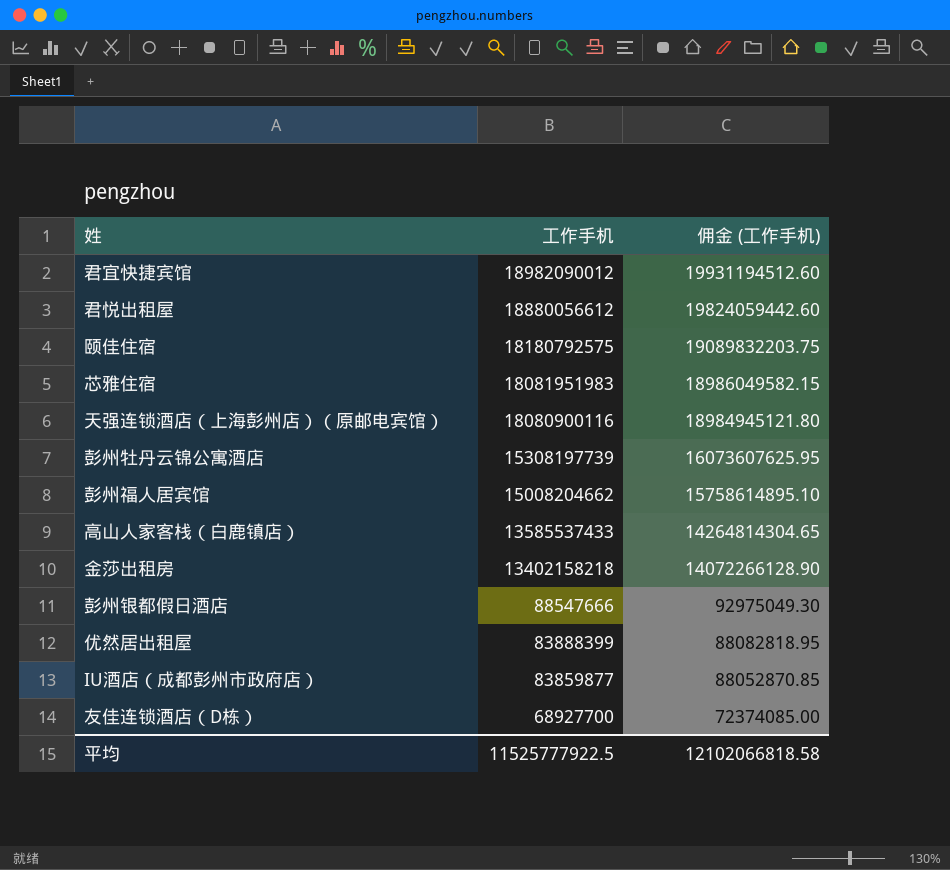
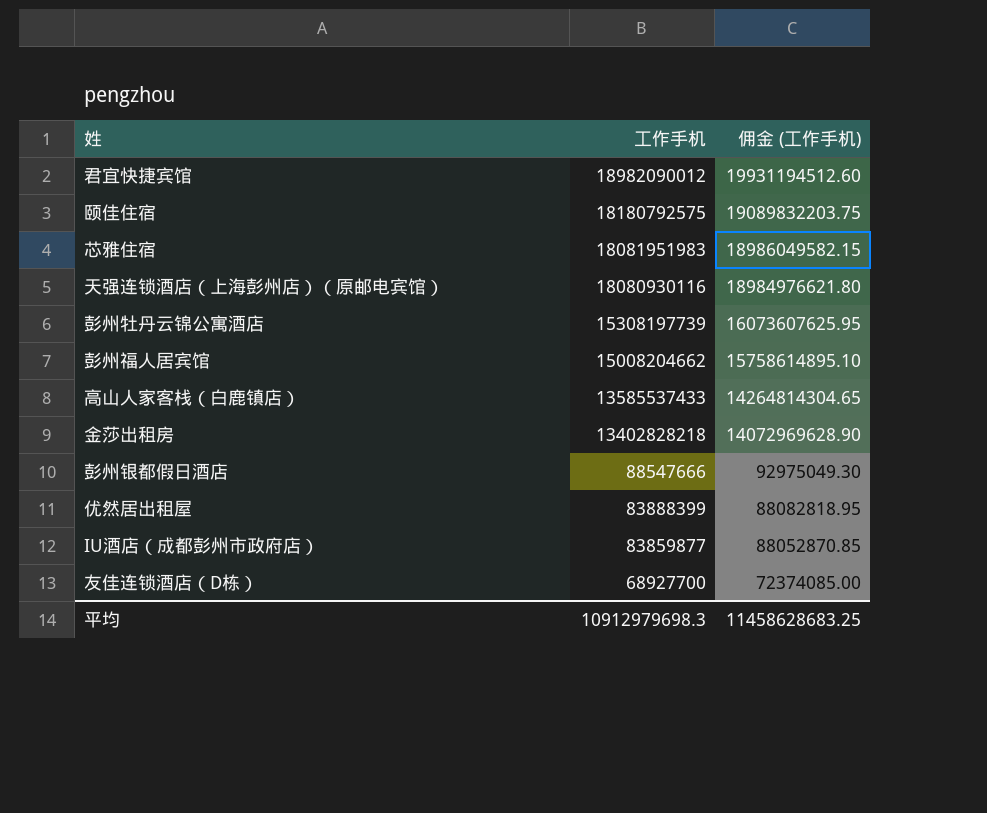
row 君悦出租屋: 18880056612 | 19824059442.60 -> none
天强连锁酒店（上海彭州店）（原邮电宾馆） | 工作手机: 18080900116 -> 18080930116
天强连锁酒店（上海彭州店）（原邮电宾馆） | 佣金 (工作手机): 18984945121.80 -> 18984976621.80
金莎出租房 | 工作手机: 13402158218 -> 13402828218
金莎出租房 | 佣金 (工作手机): 14072266128.90 -> 14072969628.90
平均 | 工作手机: 11525777922.5 -> 10912979698.3
平均 | 佣金 (工作手机): 12102066818.58 -> 11458628683.25

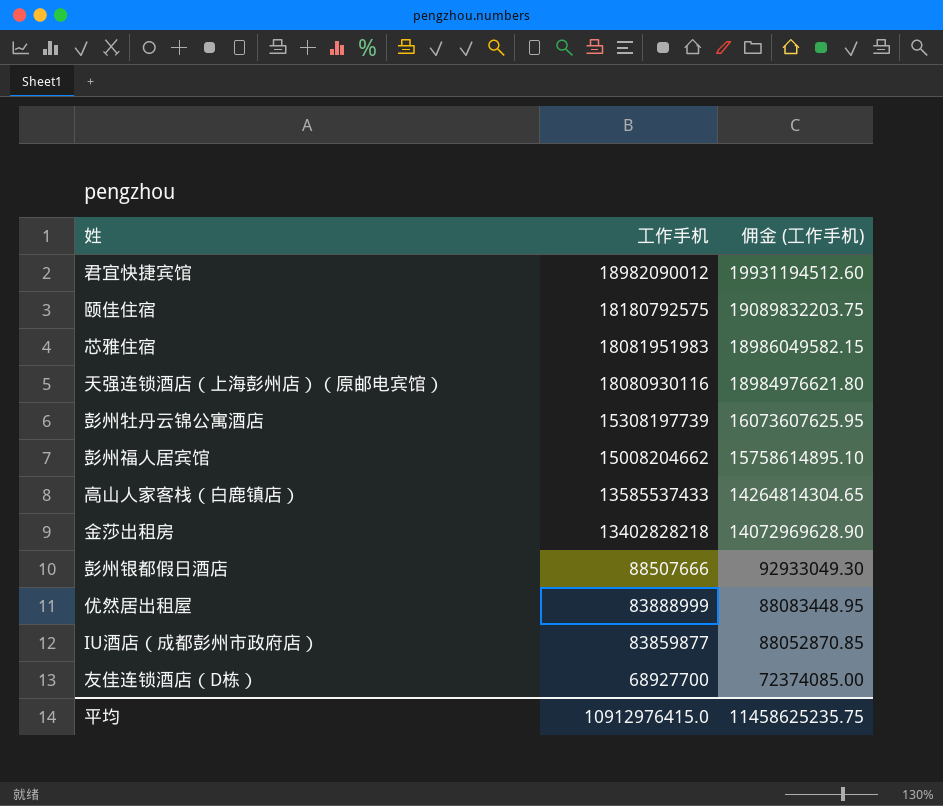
彭州银都假日酒店 | 工作手机: 88547666 -> 88507666
彭州银都假日酒店 | 佣金 (工作手机): 92975049.30 -> 92933049.30
优然居出租屋 | 工作手机: 83888399 -> 83888999
优然居出租屋 | 佣金 (工作手机): 88082818.95 -> 88083448.95
平均 | 工作手机: 10912979698.3 -> 10912976415.0
平均 | 佣金 (工作手机): 11458628683.25 -> 11458625235.75

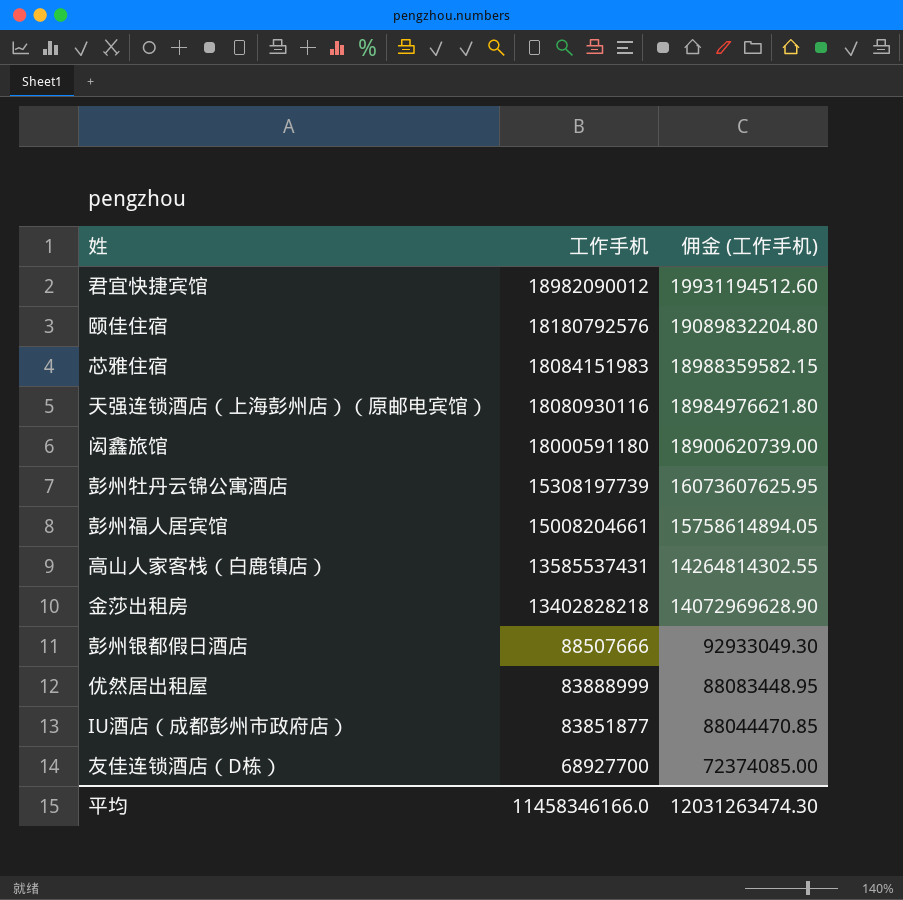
颐佳住宿 | 工作手机: 18180792575 -> 18180792576
颐佳住宿 | 佣金 (工作手机): 19089832203.75 -> 19089832204.80
芯雅住宿 | 工作手机: 18081951983 -> 18084151983
芯雅住宿 | 佣金 (工作手机): 18986049582.15 -> 18988359582.15
row 闳鑫旅馆: none -> 18000591180 | 18900620739.00
彭州福人居宾馆 | 工作手机: 15008204662 -> 15008204661
彭州福人居宾馆 | 佣金 (工作手机): 15758614895.10 -> 15758614894.05
高山人家客栈（白鹿镇店） | 工作手机: 13585537433 -> 13585537431
高山人家客栈（白鹿镇店） | 佣金 (工作手机): 14264814304.65 -> 14264814302.55
IU酒店（成都彭州市政府店） | 工作手机: 83859877 -> 83851877
IU酒店（成都彭州市政府店） | 佣金 (工作手机): 88052870.85 -> 88044470.85
平均 | 工作手机: 10912976415.0 -> 11458346166.0
平均 | 佣金 (工作手机): 11458625235.75 -> 12031263474.30

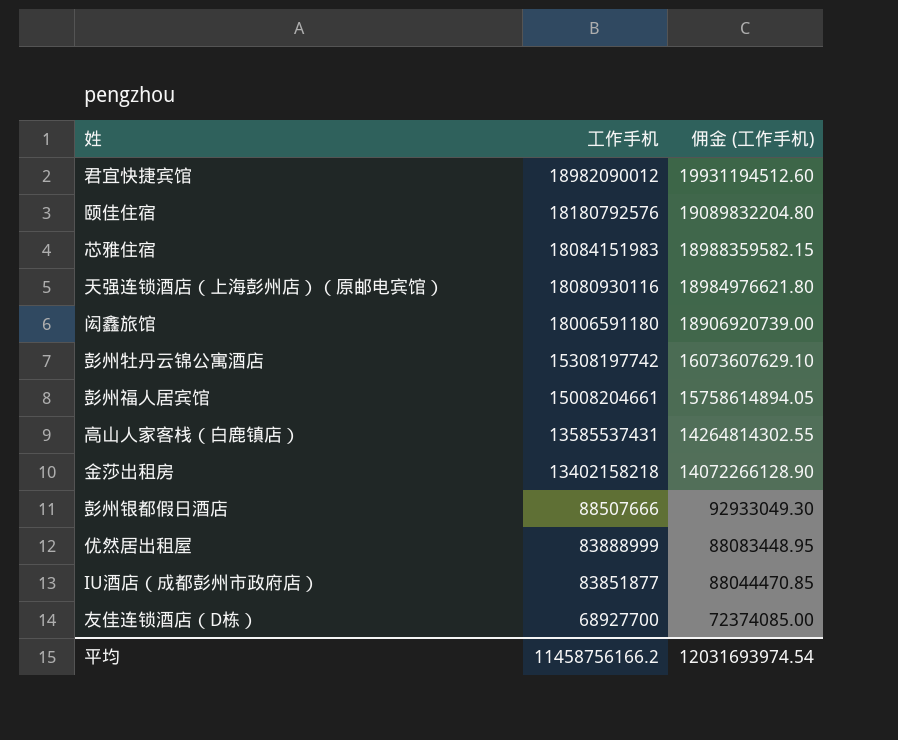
闳鑫旅馆 | 工作手机: 18000591180 -> 18006591180
闳鑫旅馆 | 佣金 (工作手机): 18900620739.00 -> 18906920739.00
彭州牡丹云锦公寓酒店 | 工作手机: 15308197739 -> 15308197742
彭州牡丹云锦公寓酒店 | 佣金 (工作手机): 16073607625.95 -> 16073607629.10
金莎出租房 | 工作手机: 13402828218 -> 13402158218
金莎出租房 | 佣金 (工作手机): 14072969628.90 -> 14072266128.90
平均 | 工作手机: 11458346166.0 -> 11458756166.2
平均 | 佣金 (工作手机): 12031263474.30 -> 12031693974.54

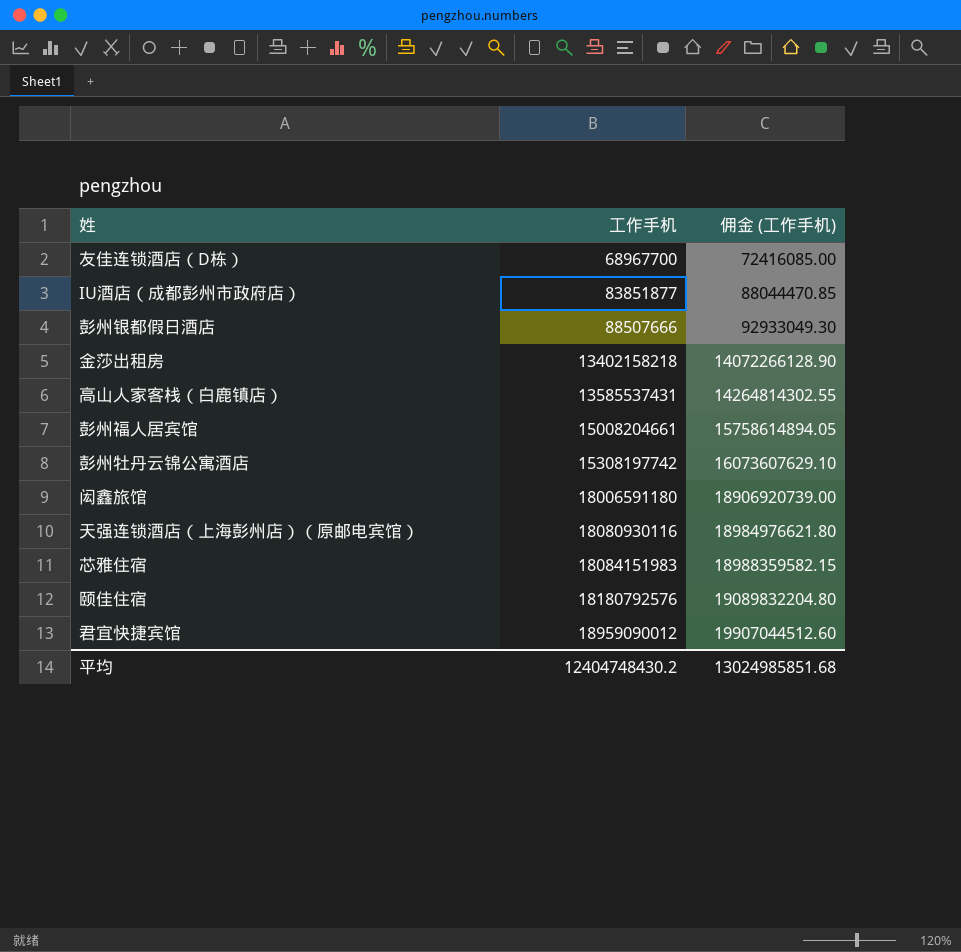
row order: 工作手机 descending -> 工作手机 ascending
row 优然居出租屋: 83888999 | 88083448.95 -> none
友佳连锁酒店（D栋） | 工作手机: 68927700 -> 68967700
友佳连锁酒店（D栋） | 佣金 (工作手机): 72374085.00 -> 72416085.00
君宜快捷宾馆 | 工作手机: 18982090012 -> 18959090012
君宜快捷宾馆 | 佣金 (工作手机): 19931194512.60 -> 19907044512.60
平均 | 工作手机: 11458756166.2 -> 12404748430.2
平均 | 佣金 (工作手机): 12031693974.54 -> 13024985851.68

